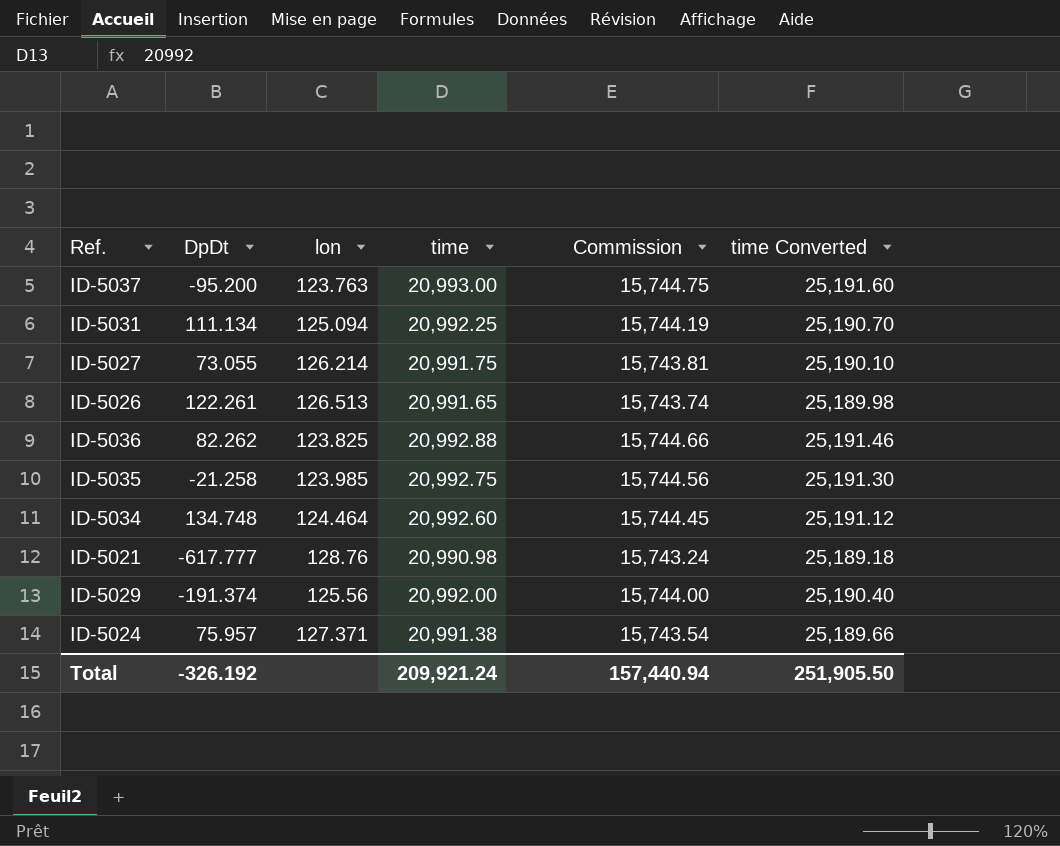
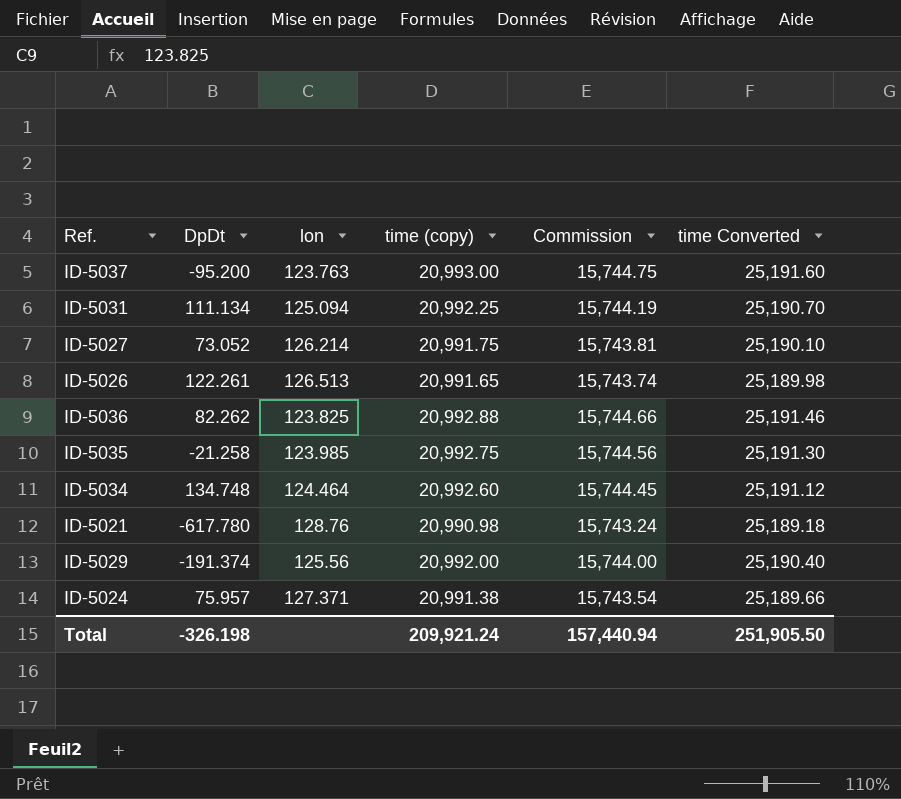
column name: time -> time (copy)
ID-5027 | DpDt: 73.055 -> 73.052
ID-5021 | DpDt: -617.777 -> -617.780
Total | DpDt: -326.192 -> -326.198

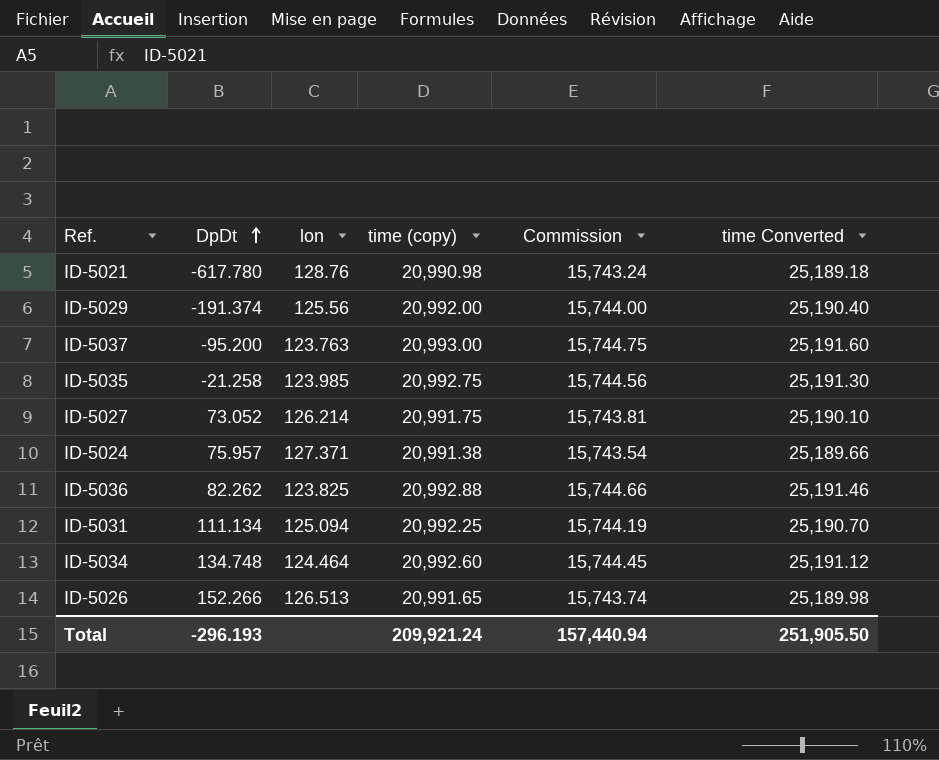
row order: none -> DpDt ascending
ID-5026 | DpDt: 122.261 -> 152.266
Total | DpDt: -326.198 -> -296.193

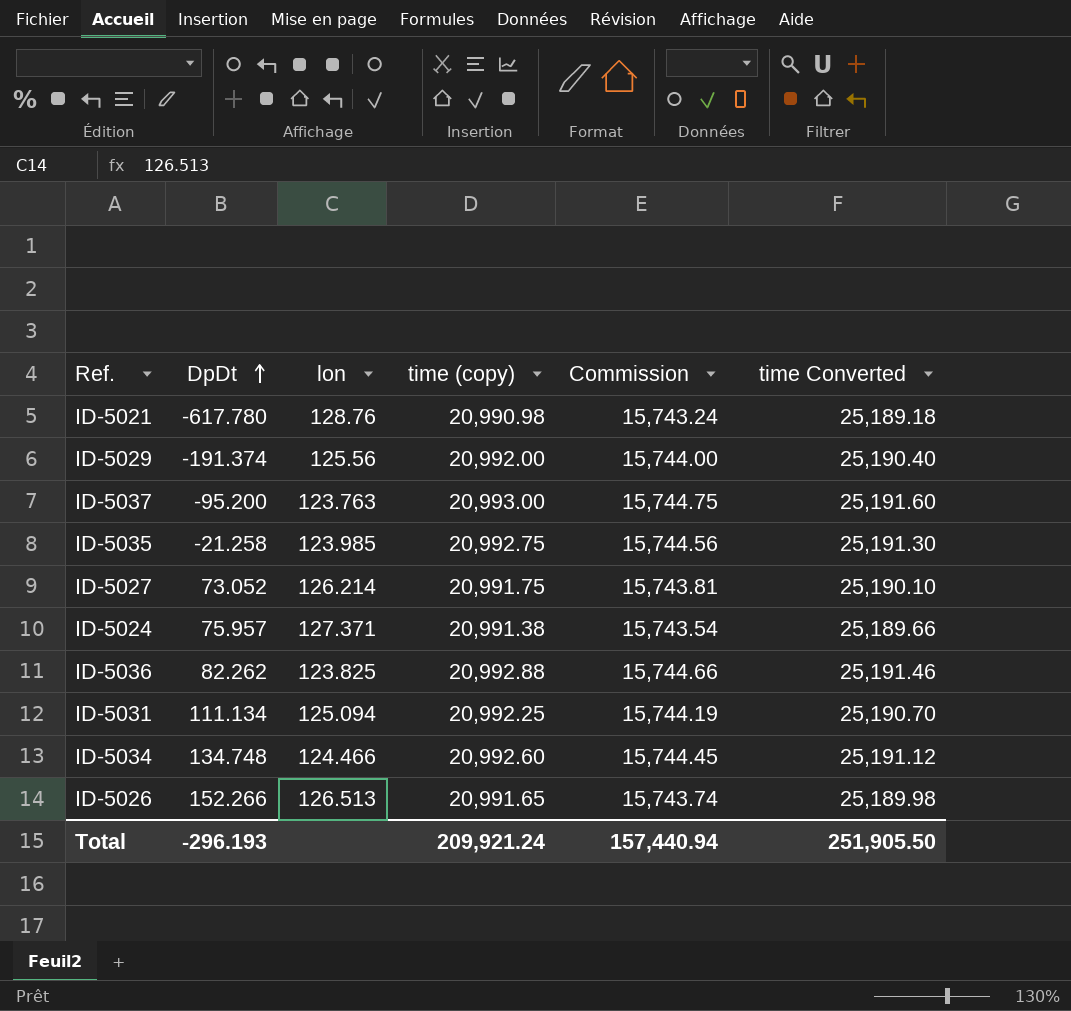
ID-5034 | lon: 124.464 -> 124.466

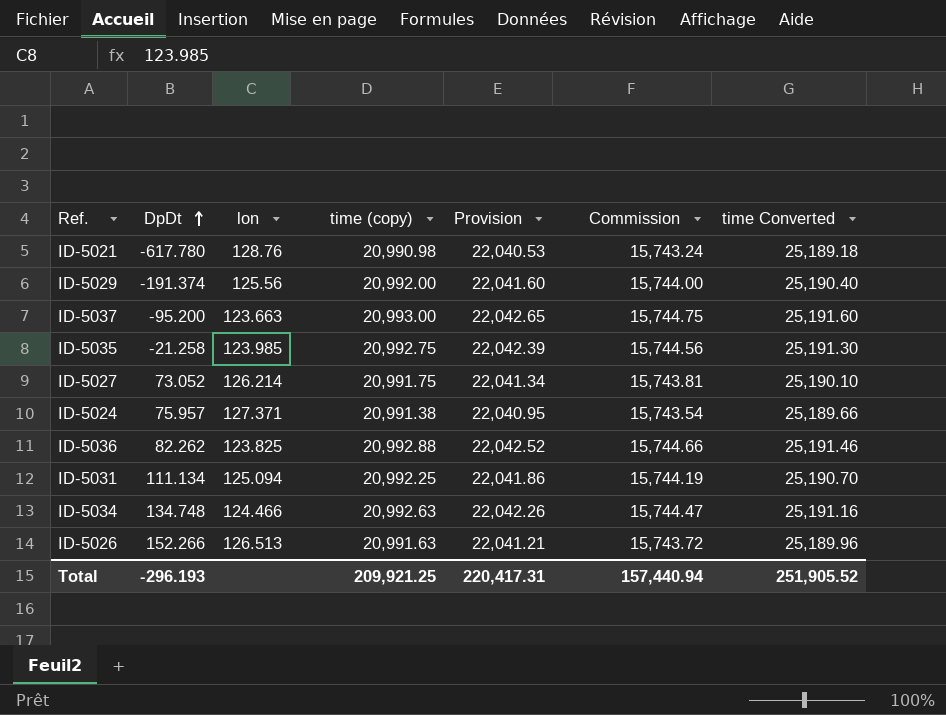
column Provision | formula: none -> [time (copy)] * 1.05
ID-5037 | lon: 123.763 -> 123.663
ID-5034 | time (copy): 20,992.60 -> 20,992.63
ID-5034 | Commission: 15,744.45 -> 15,744.47
ID-5034 | time Converted: 25,191.12 -> 25,191.16
ID-5026 | time (copy): 20,991.65 -> 20,991.63
ID-5026 | Commission: 15,743.74 -> 15,743.72
ID-5026 | time Converted: 25,189.98 -> 25,189.96
Total | time (copy): 209,921.24 -> 209,921.25
Total | time Converted: 251,905.50 -> 251,905.52

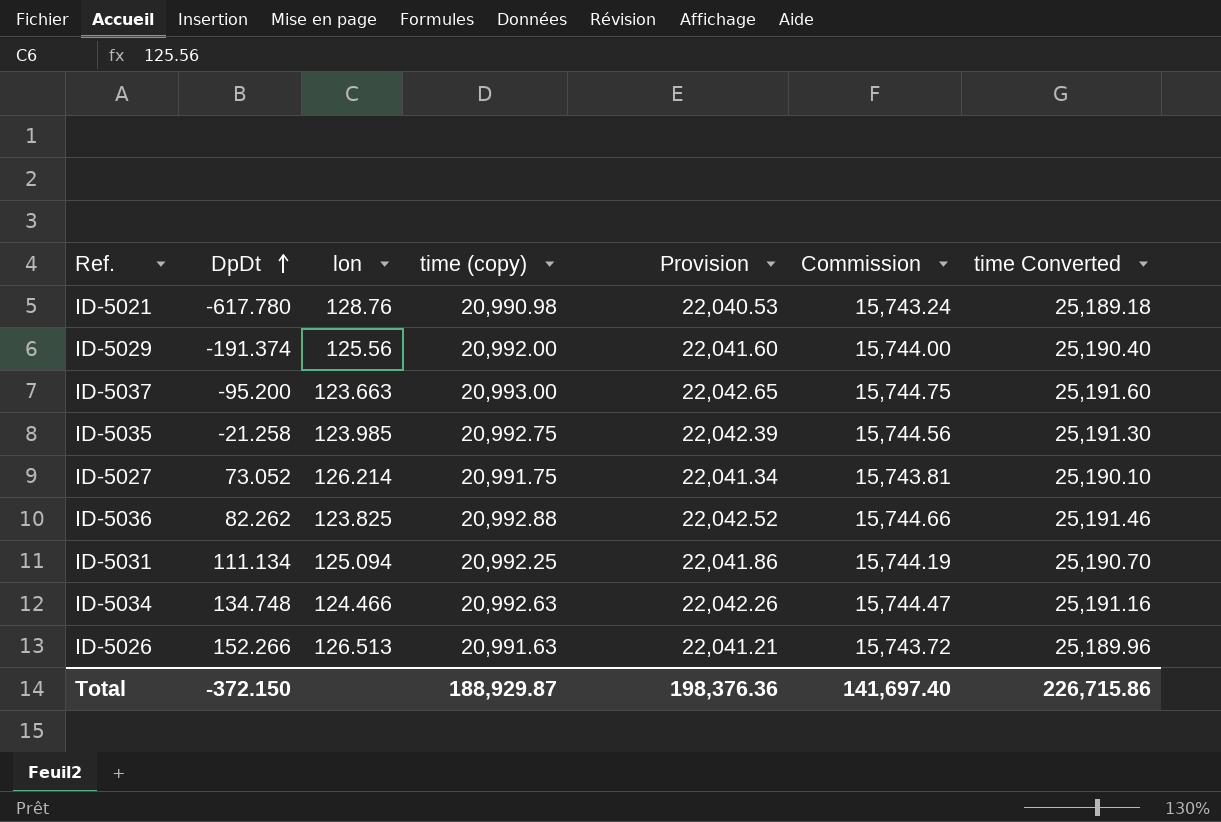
row ID-5024: 75.957 | 127.371 | 20,991.38 | 22,040.95 | 15,743.54 | 25,189.66 -> none
Total | DpDt: -296.193 -> -372.150
Total | time (copy): 209,921.25 -> 188,929.87
Total | Provision: 220,417.31 -> 198,376.36
Total | Commission: 157,440.94 -> 141,697.40
Total | time Converted: 251,905.52 -> 226,715.86

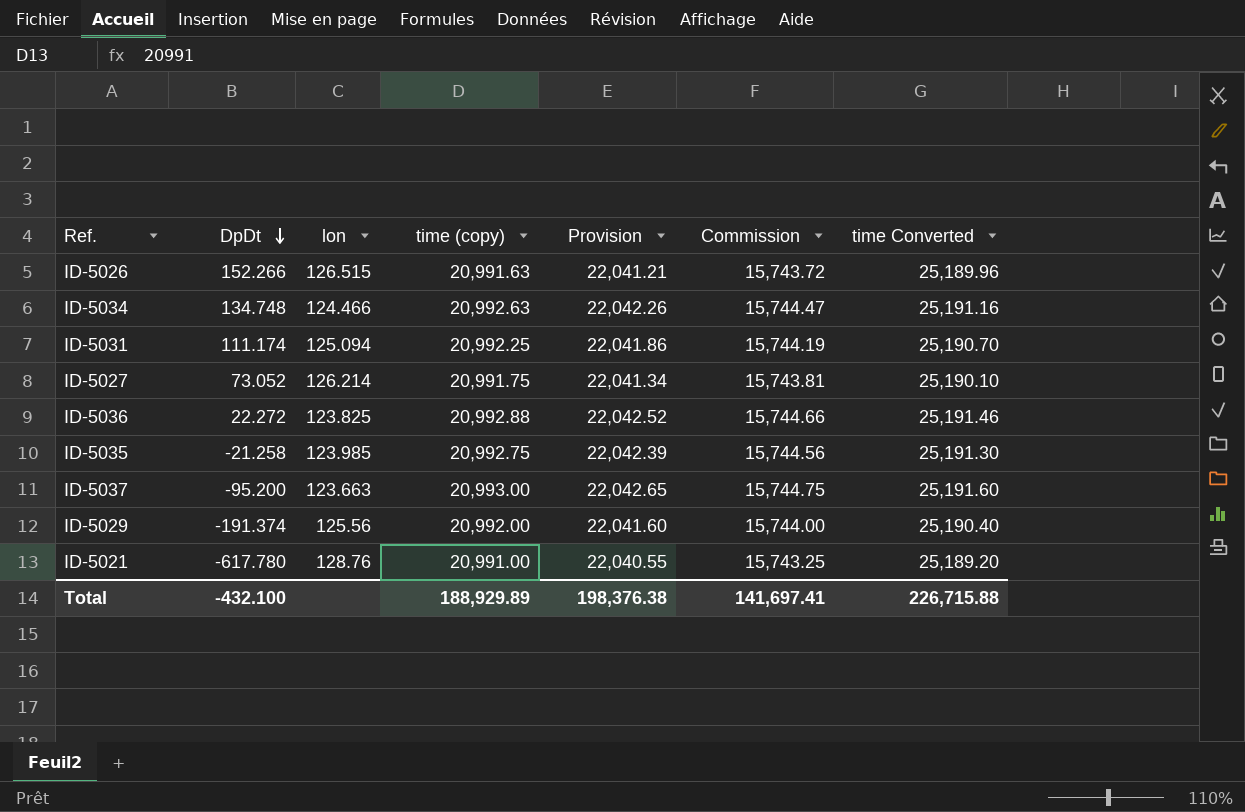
row order: DpDt ascending -> DpDt descending
ID-5026 | lon: 126.513 -> 126.515
ID-5031 | DpDt: 111.134 -> 111.174
ID-5036 | DpDt: 82.262 -> 22.272
ID-5021 | time (copy): 20,990.98 -> 20,991.00
ID-5021 | Provision: 22,040.53 -> 22,040.55
ID-5021 | Commission: 15,743.24 -> 15,743.25
ID-5021 | time Converted: 25,189.18 -> 25,189.20
Total | DpDt: -372.150 -> -432.100
Total | time (copy): 188,929.87 -> 188,929.89
Total | Provision: 198,376.36 -> 198,376.38
Total | Commission: 141,697.40 -> 141,697.41
Total | time Converted: 226,715.86 -> 226,715.88

